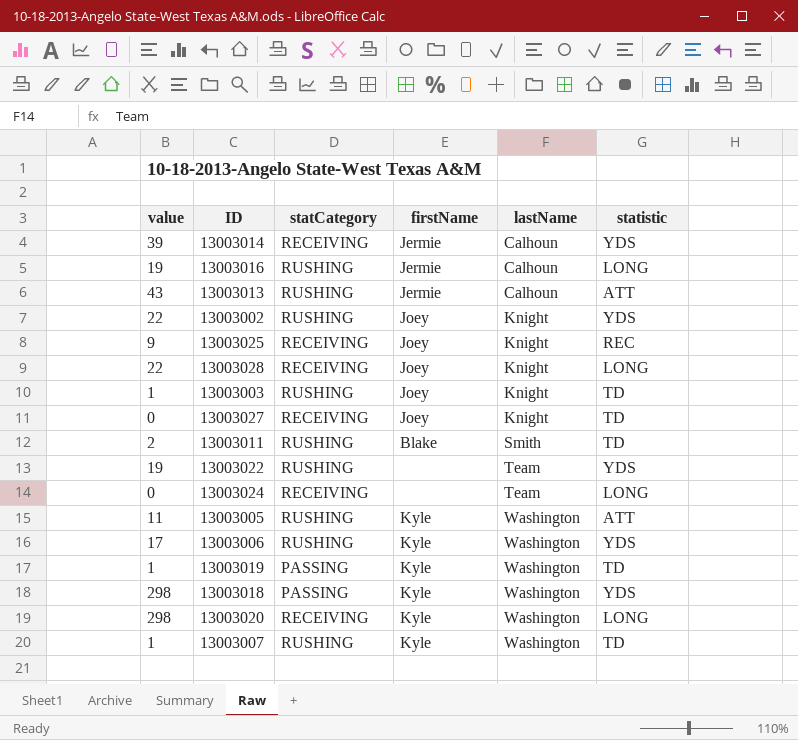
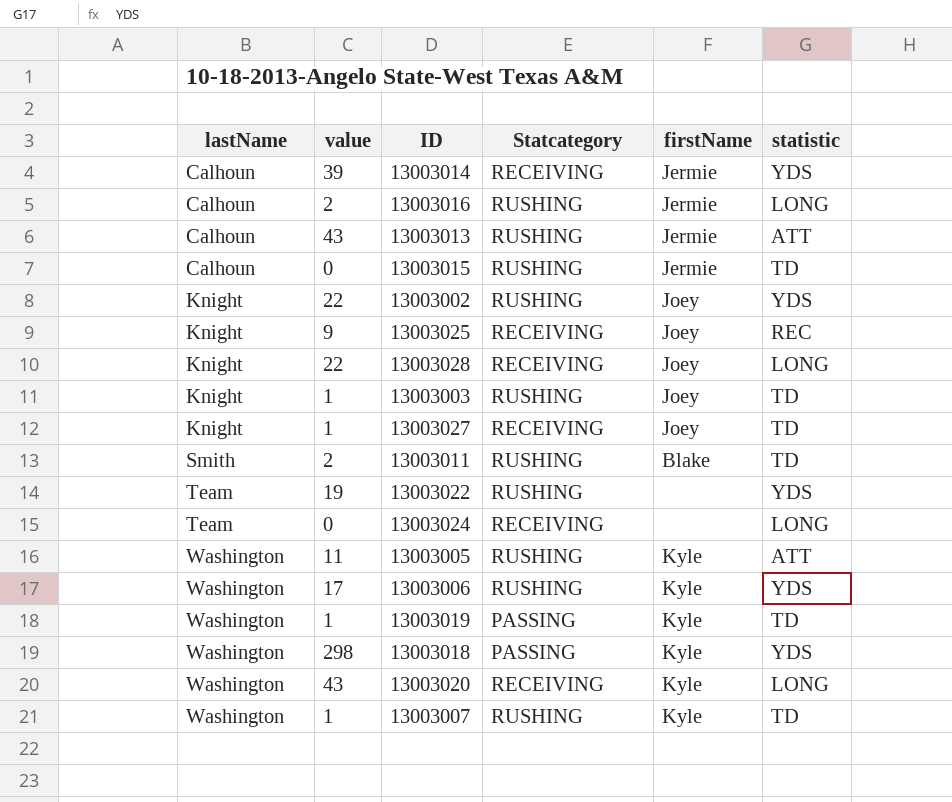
column lastName | position: 5 -> 1
column name: statCategory -> Statcategory
13003016 | value: 19 -> 2
row 13003015: none -> Calhoun | 0 | RUSHING | Jermie | TD
13003027 | value: 0 -> 1
13003020 | value: 298 -> 43

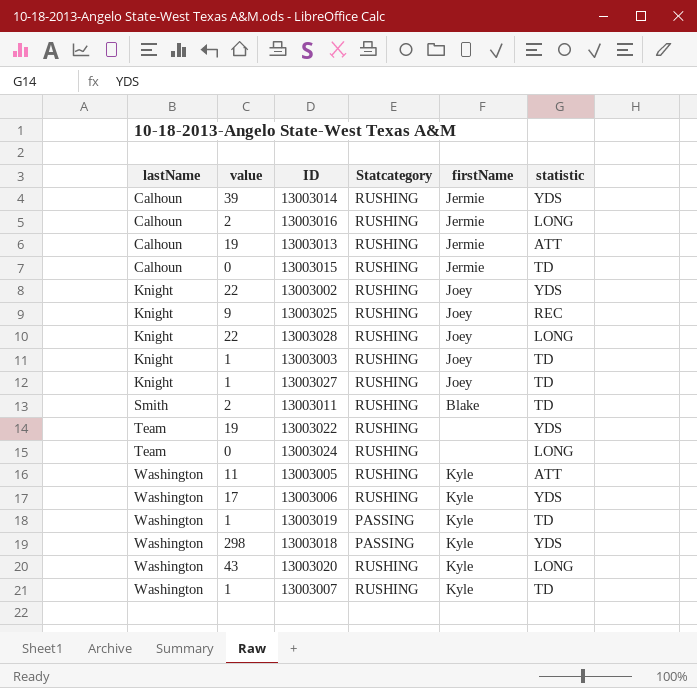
13003014 | Statcategory: RECEIVING -> RUSHING
13003013 | value: 43 -> 19
13003025 | Statcategory: RECEIVING -> RUSHING
13003028 | Statcategory: RECEIVING -> RUSHING
13003027 | Statcategory: RECEIVING -> RUSHING
13003024 | Statcategory: RECEIVING -> RUSHING
13003020 | Statcategory: RECEIVING -> RUSHING

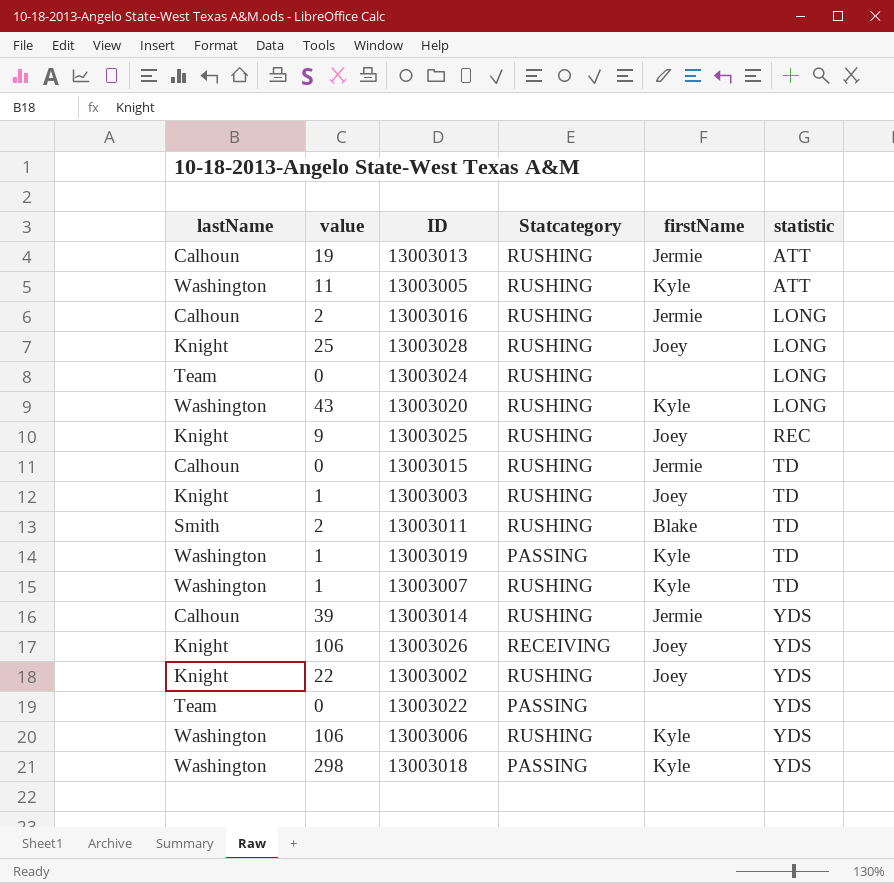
row order: lastName ascending -> statistic ascending
row 13003027: Knight | 1 | RUSHING | Joey | TD -> none
13003028 | value: 22 -> 25
row 13003026: none -> Knight | 106 | RECEIVING | Joey | YDS
13003022 | value: 19 -> 0
13003022 | Statcategory: RUSHING -> PASSING
13003006 | value: 17 -> 106

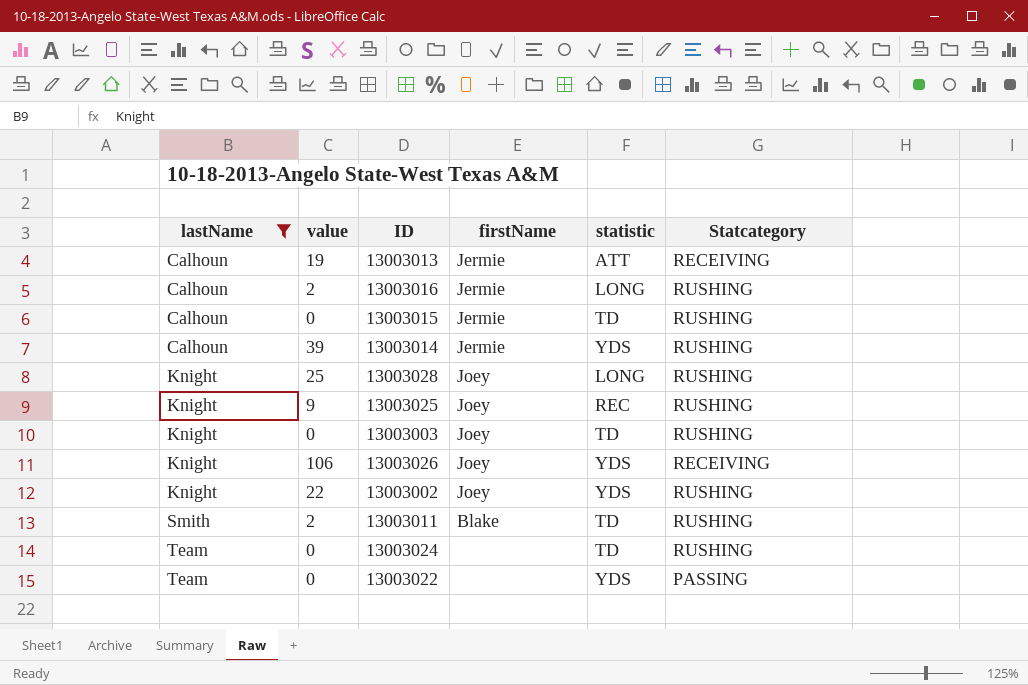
filter: none -> lastName != Washington
row order: statistic ascending -> lastName ascending
column Statcategory | position: 4 -> 6
13003013 | Statcategory: RUSHING -> RECEIVING
13003003 | value: 1 -> 0
13003024 | statistic: LONG -> TD

